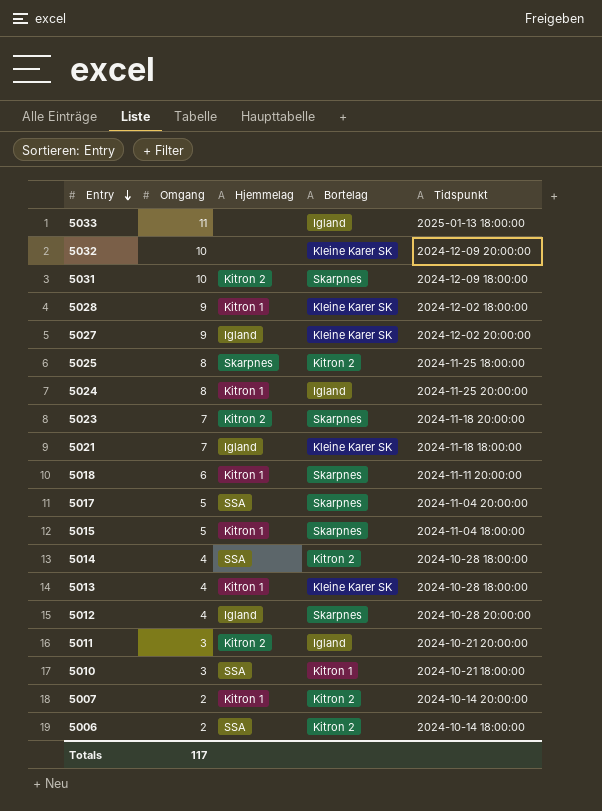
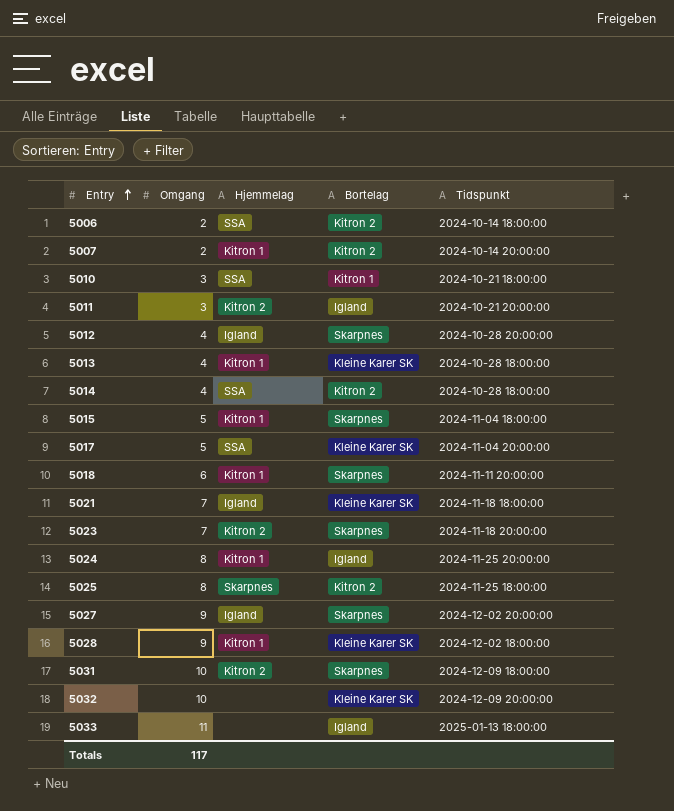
row order: Entry descending -> Entry ascending
5017 | Bortelag: Skarpnes -> Kleine Karer SK
5027 | Bortelag: Kleine Karer SK -> Skarpnes

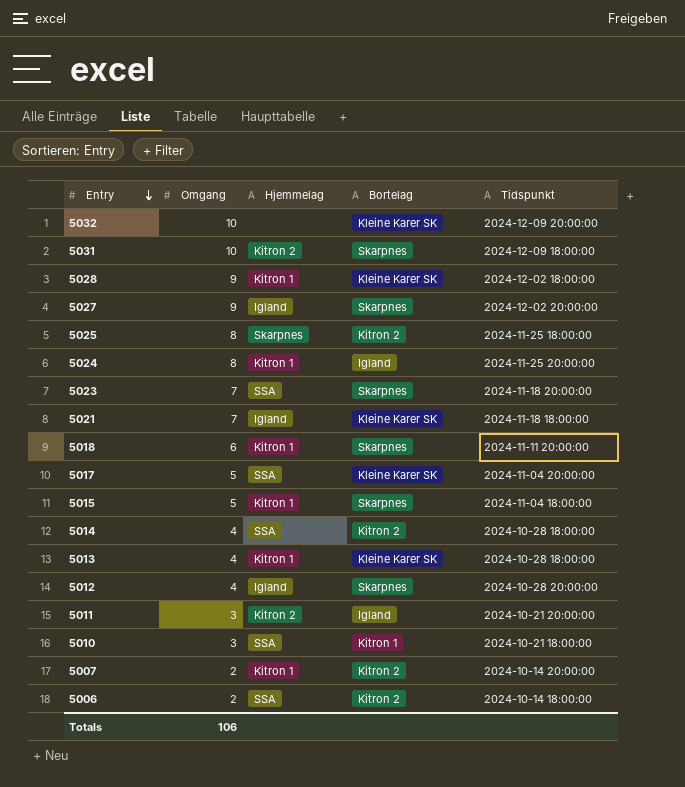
row order: Entry ascending -> Entry descending
row 5033: 11 | none | Igland | 2025-01-13 18:00:00 -> none
5023 | Hjemmelag: Kitron 2 -> SSA
Totals | Omgang: 117 -> 106

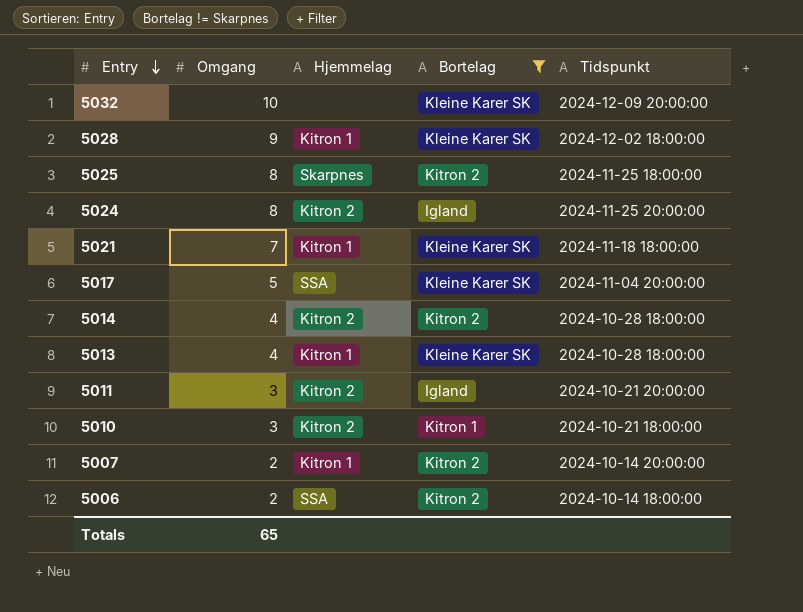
filter: none -> Bortelag != Skarpnes
5024 | Hjemmelag: Kitron 1 -> Kitron 2
5021 | Hjemmelag: Igland -> Kitron 1
5014 | Hjemmelag: SSA -> Kitron 2
5010 | Hjemmelag: SSA -> Kitron 2
Totals | Omgang: 106 -> 65

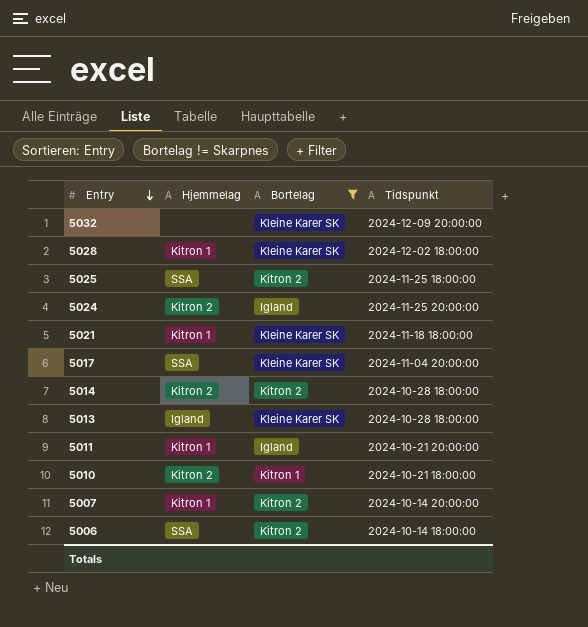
column Omgang | position: 2 -> none
5025 | Hjemmelag: Skarpnes -> SSA
5013 | Hjemmelag: Kitron 1 -> Igland
5011 | Hjemmelag: Kitron 2 -> Kitron 1

